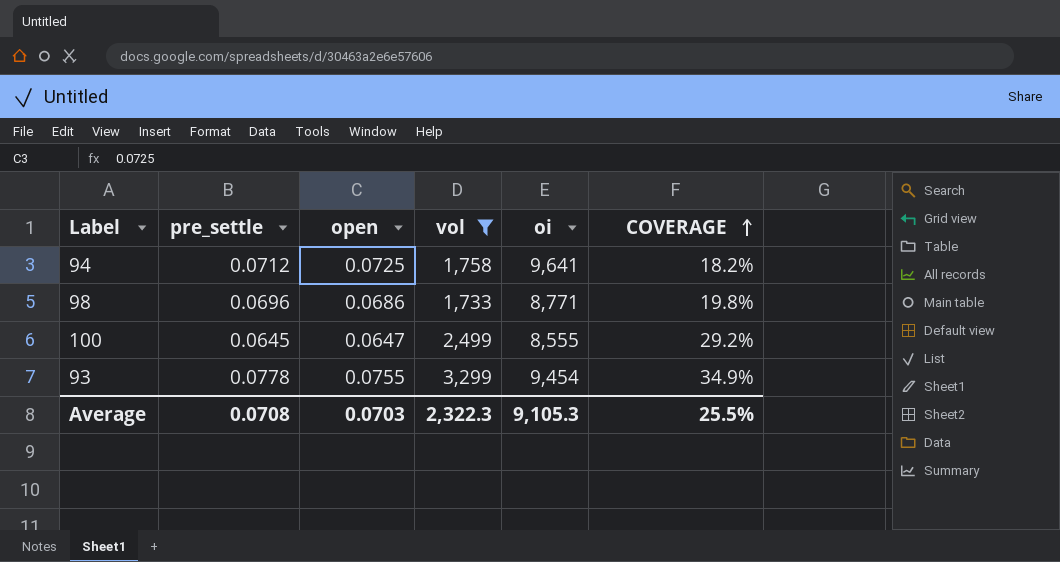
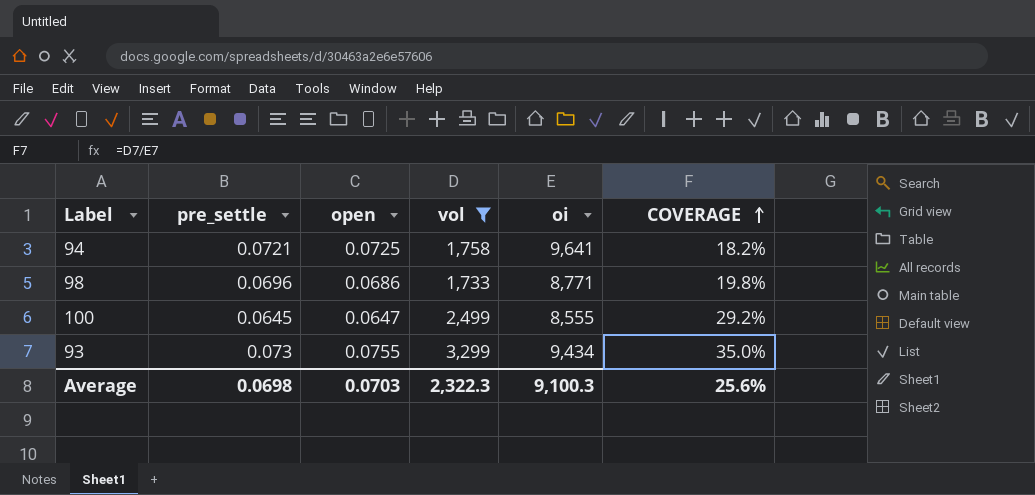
94 | pre_settle: 0.0712 -> 0.0721
93 | pre_settle: 0.0778 -> 0.073
93 | oi: 9,454 -> 9,434
93 | COVERAGE: 34.9% -> 35.0%
Average | pre_settle: 0.0708 -> 0.0698
Average | oi: 9,105.3 -> 9,100.3
Average | COVERAGE: 25.5% -> 25.6%

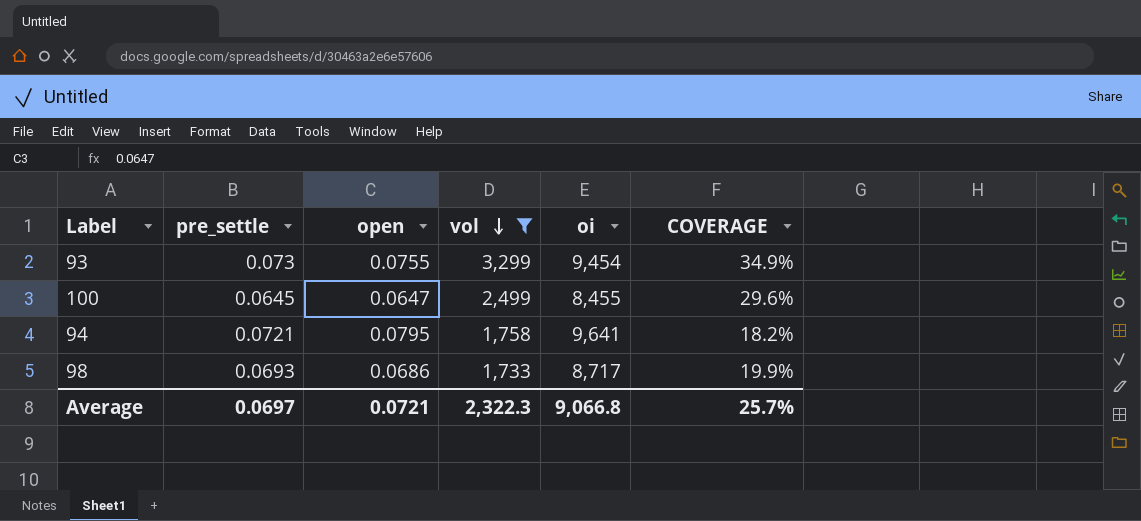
row order: COVERAGE ascending -> vol descending
93 | oi: 9,434 -> 9,454
93 | COVERAGE: 35.0% -> 34.9%
100 | oi: 8,555 -> 8,455
100 | COVERAGE: 29.2% -> 29.6%
94 | open: 0.0725 -> 0.0795
98 | pre_settle: 0.0696 -> 0.0693
98 | oi: 8,771 -> 8,717
98 | COVERAGE: 19.8% -> 19.9%
Average | pre_settle: 0.0698 -> 0.0697
Average | open: 0.0703 -> 0.0721
Average | oi: 9,100.3 -> 9,066.8
Average | COVERAGE: 25.6% -> 25.7%

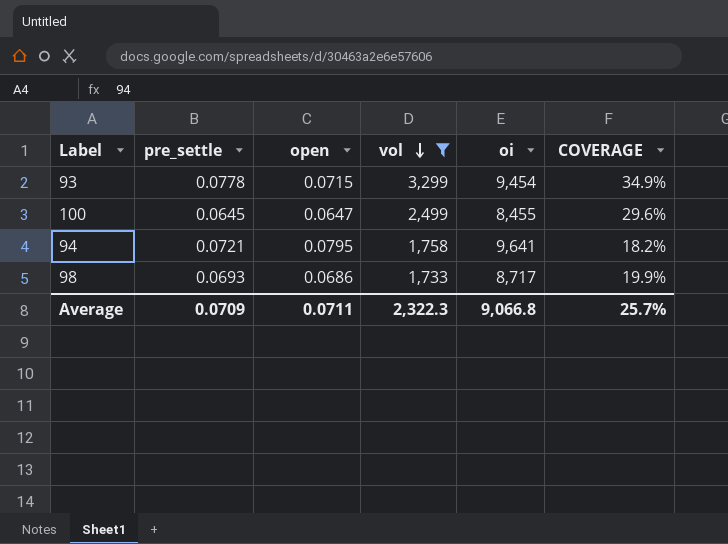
93 | pre_settle: 0.073 -> 0.0778
93 | open: 0.0755 -> 0.0715
Average | pre_settle: 0.0697 -> 0.0709
Average | open: 0.0721 -> 0.0711

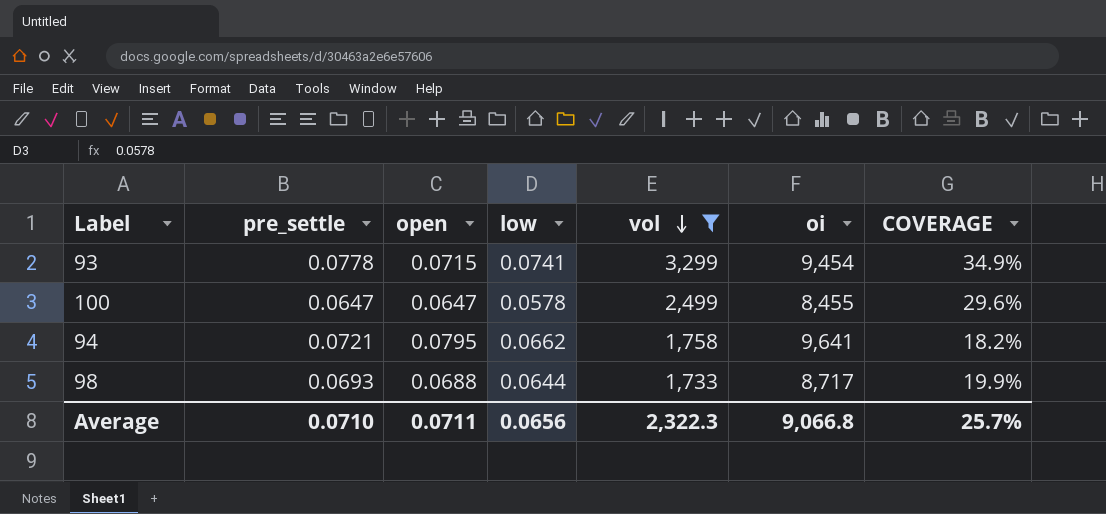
column low | position: none -> 4
100 | pre_settle: 0.0645 -> 0.0647
98 | open: 0.0686 -> 0.0688
Average | pre_settle: 0.0709 -> 0.0710

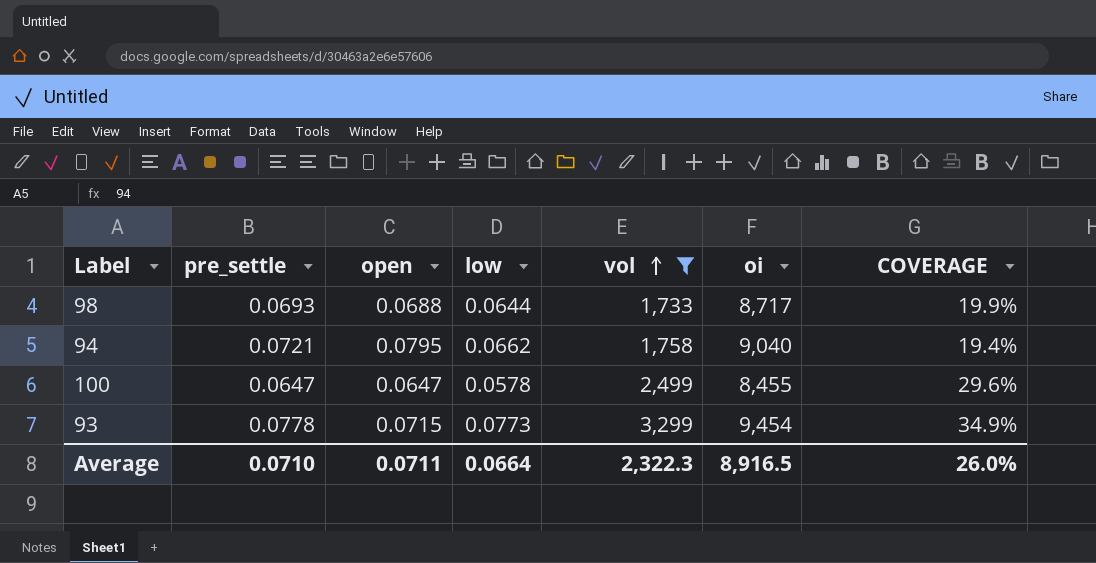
row order: vol descending -> vol ascending
94 | oi: 9,641 -> 9,040
94 | COVERAGE: 18.2% -> 19.4%
93 | low: 0.0741 -> 0.0773
Average | low: 0.0656 -> 0.0664
Average | oi: 9,066.8 -> 8,916.5
Average | COVERAGE: 25.7% -> 26.0%

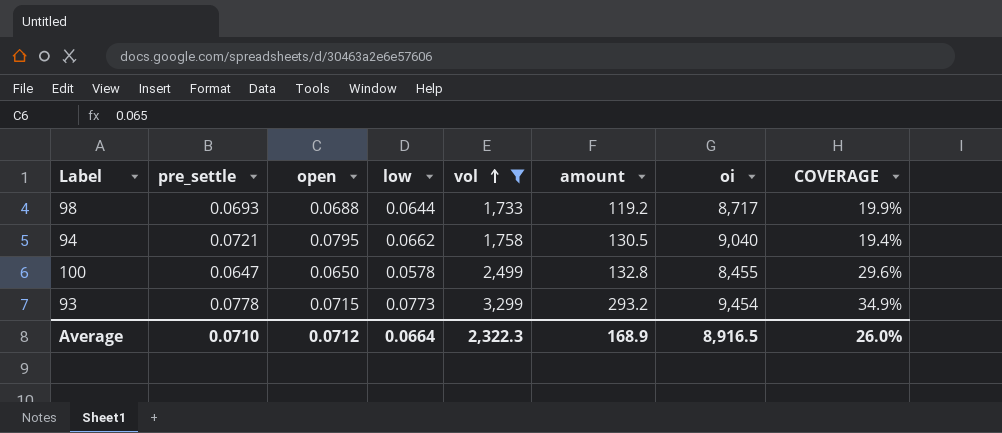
column amount | position: none -> 6
100 | open: 0.0647 -> 0.0650
Average | open: 0.0711 -> 0.0712

